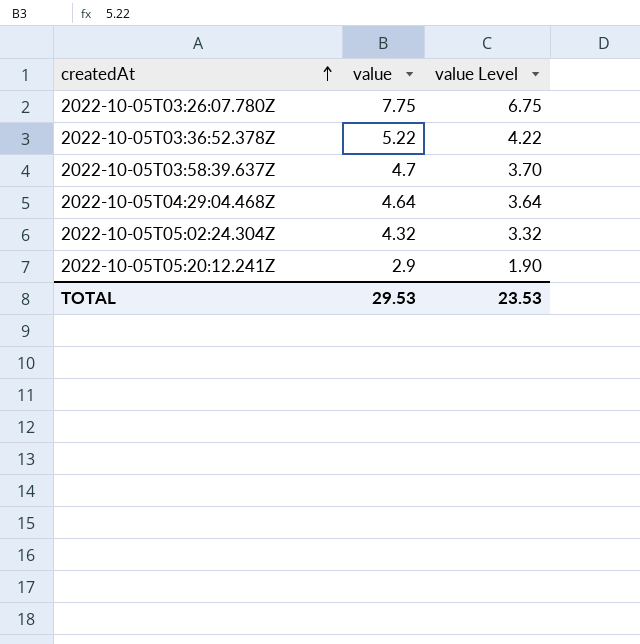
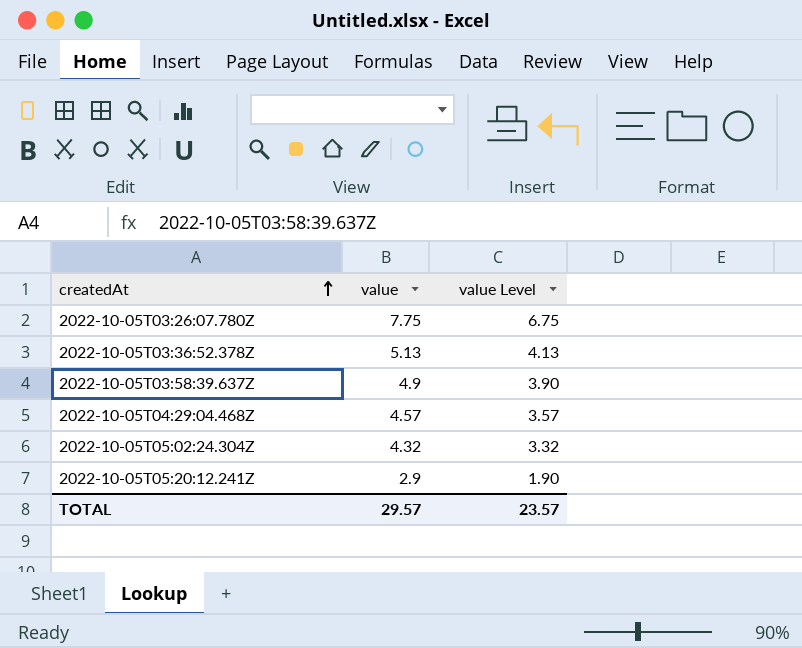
2022-10-05T03:36:52.378Z | value: 5.22 -> 5.13
2022-10-05T03:36:52.378Z | value Level: 4.22 -> 4.13
2022-10-05T03:58:39.637Z | value: 4.7 -> 4.9
2022-10-05T03:58:39.637Z | value Level: 3.70 -> 3.90
2022-10-05T04:29:04.468Z | value: 4.64 -> 4.57
2022-10-05T04:29:04.468Z | value Level: 3.64 -> 3.57
TOTAL | value: 29.53 -> 29.57
TOTAL | value Level: 23.53 -> 23.57

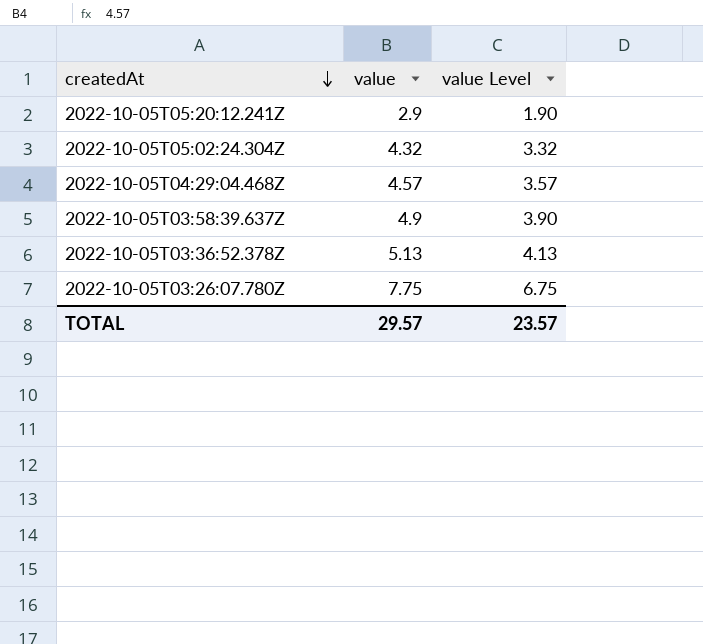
row order: createdAt ascending -> createdAt descending

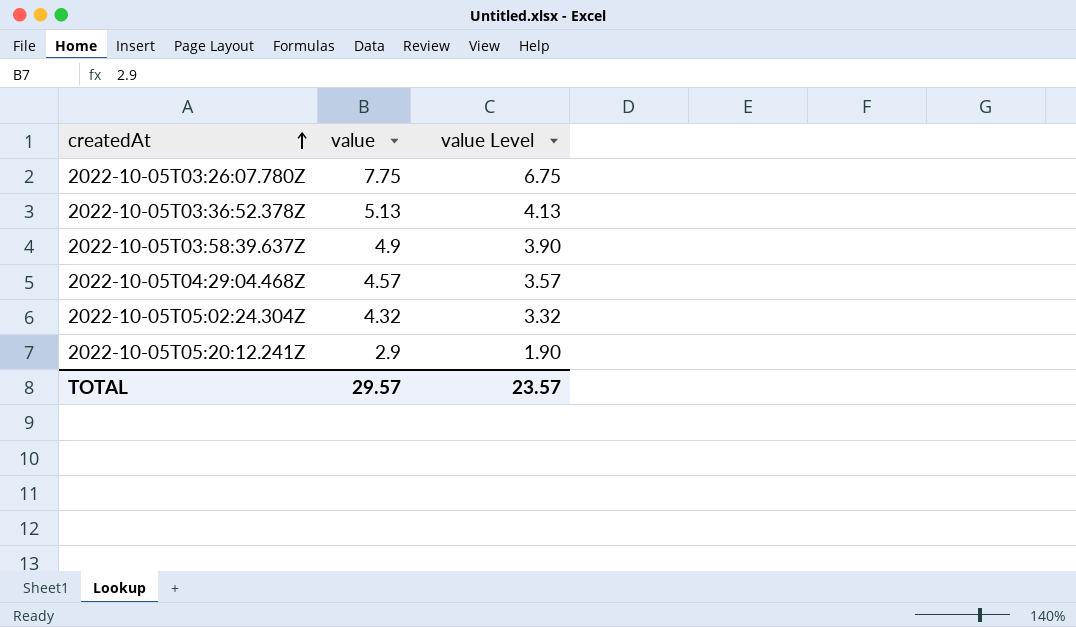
row order: createdAt descending -> createdAt ascending

